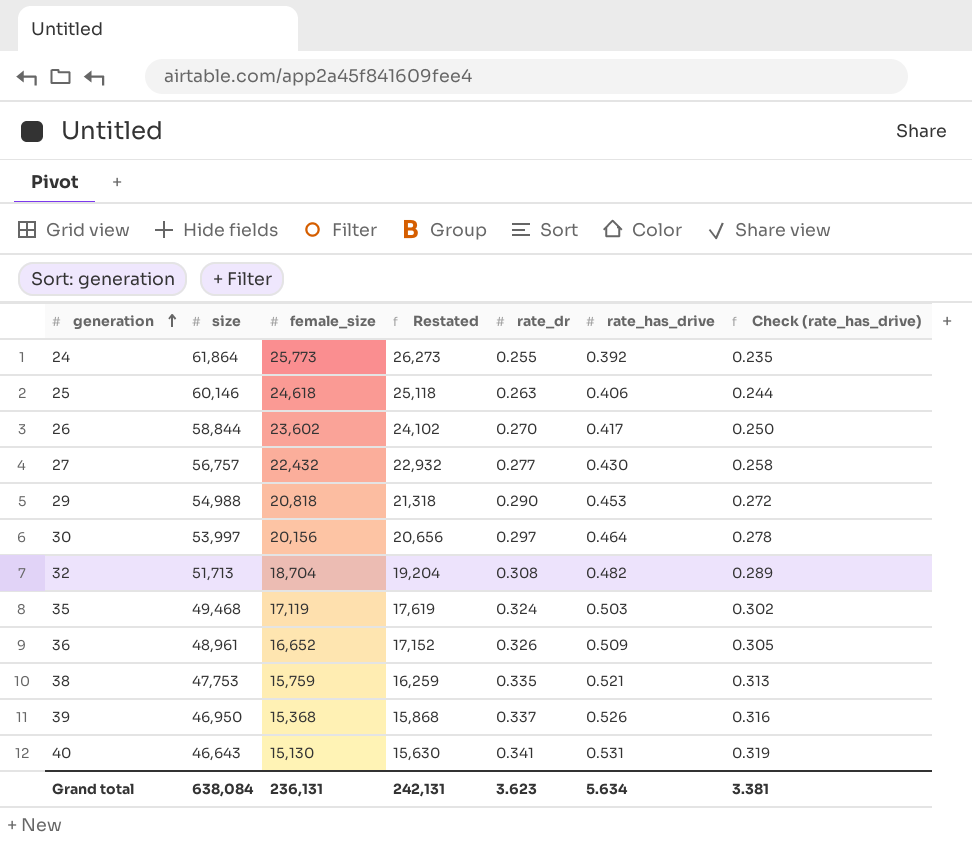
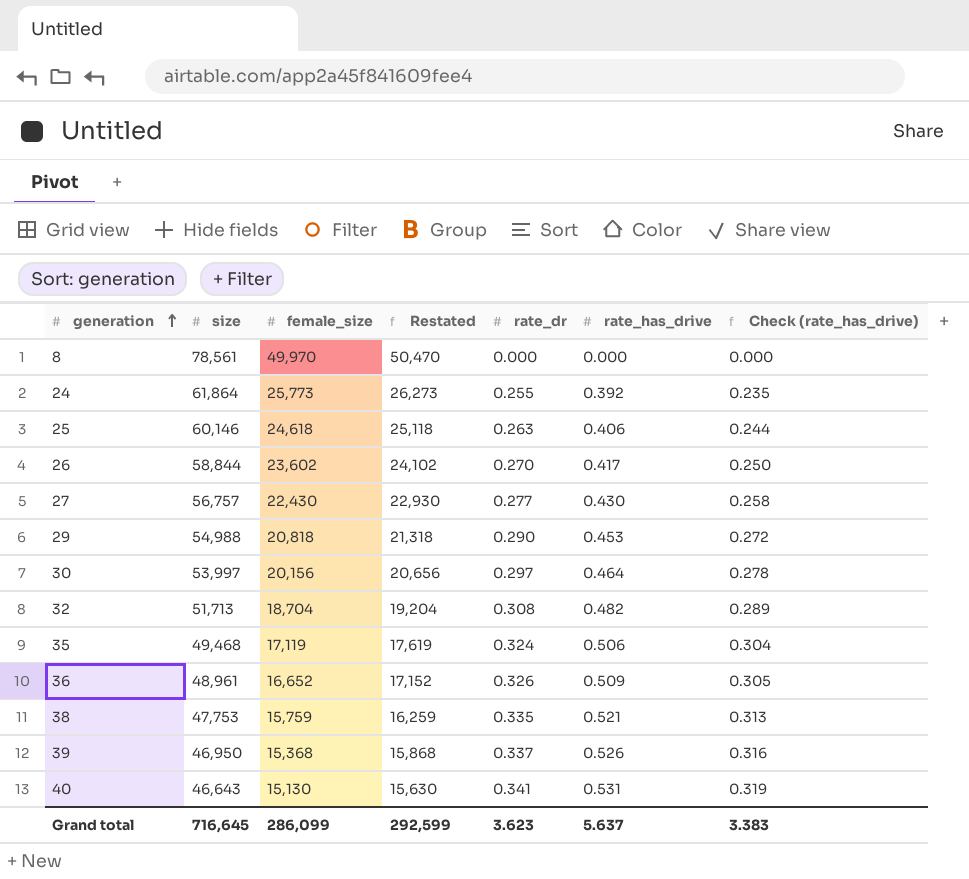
row 8: none -> 78,561 | 49,970 | 50,470 | 0.000 | 0.000 | 0.000
27 | female_size: 22,432 -> 22,430
27 | Restated: 22,932 -> 22,930
35 | rate_has_drive: 0.503 -> 0.506
35 | Check (rate_has_drive): 0.302 -> 0.304
Grand total | size: 638,084 -> 716,645
Grand total | female_size: 236,131 -> 286,099
Grand total | Restated: 242,131 -> 292,599
Grand total | rate_has_drive: 5.634 -> 5.637
Grand total | Check (rate_has_drive): 3.381 -> 3.383

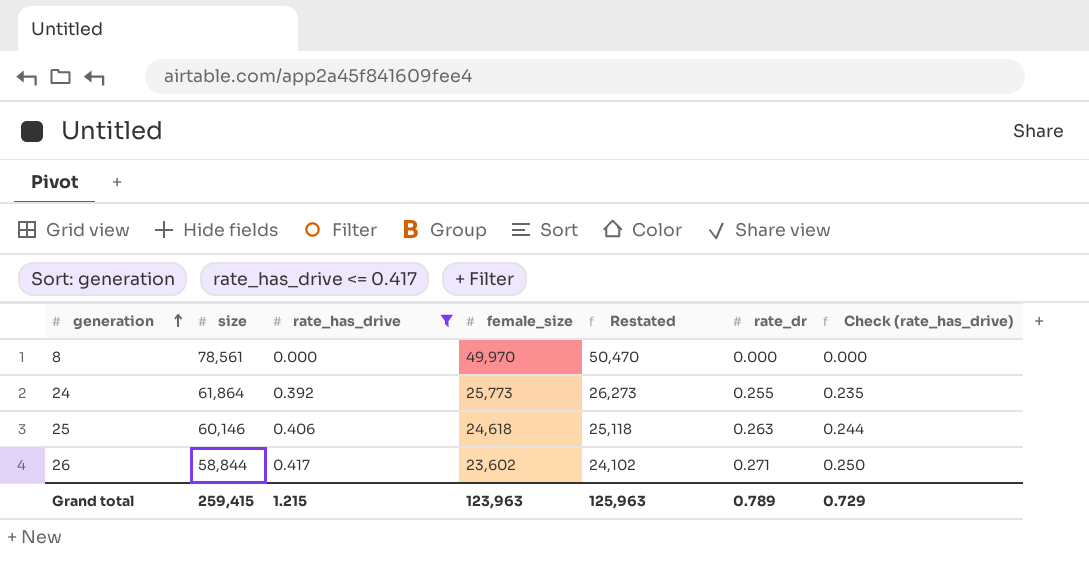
filter: none -> rate_has_drive <= 0.417
column rate_has_drive | position: 6 -> 3
26 | rate_dr: 0.270 -> 0.271
Grand total | size: 716,645 -> 259,415
Grand total | rate_has_drive: 5.637 -> 1.215
Grand total | female_size: 286,099 -> 123,963
Grand total | Restated: 292,599 -> 125,963
Grand total | rate_dr: 3.623 -> 0.789
Grand total | Check (rate_has_drive): 3.383 -> 0.729

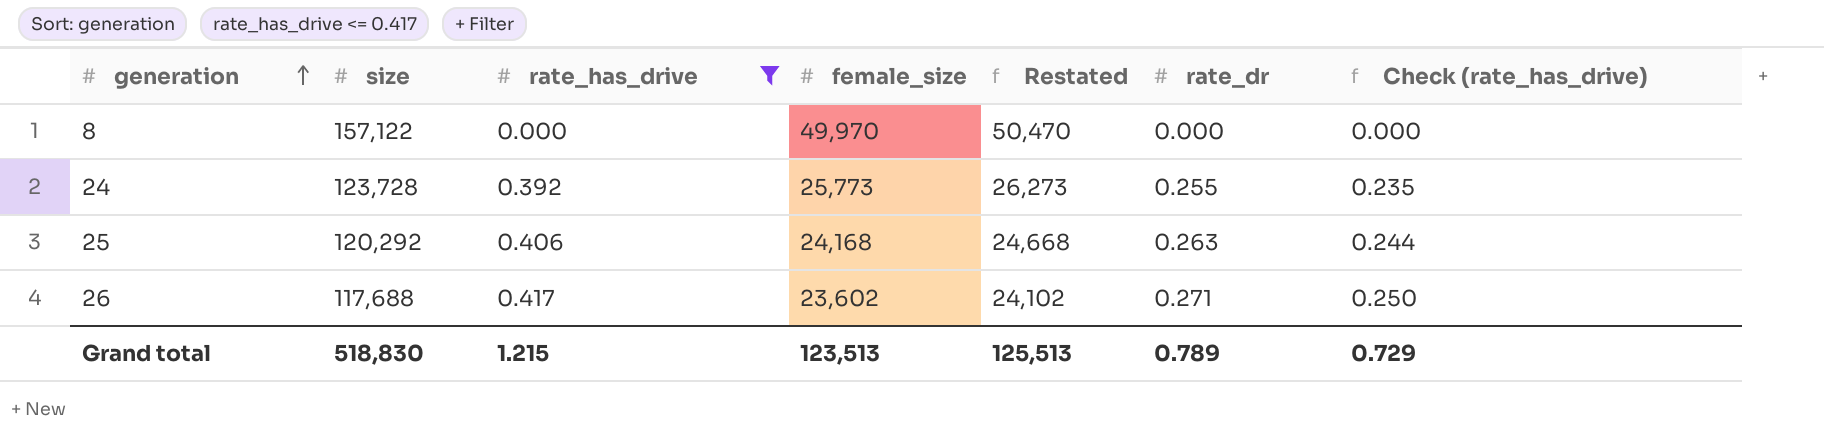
8 | size: 78,561 -> 157,122
24 | size: 61,864 -> 123,728
25 | size: 60,146 -> 120,292
25 | female_size: 24,618 -> 24,168
25 | Restated: 25,118 -> 24,668
26 | size: 58,844 -> 117,688
Grand total | size: 259,415 -> 518,830
Grand total | female_size: 123,963 -> 123,513
Grand total | Restated: 125,963 -> 125,513

